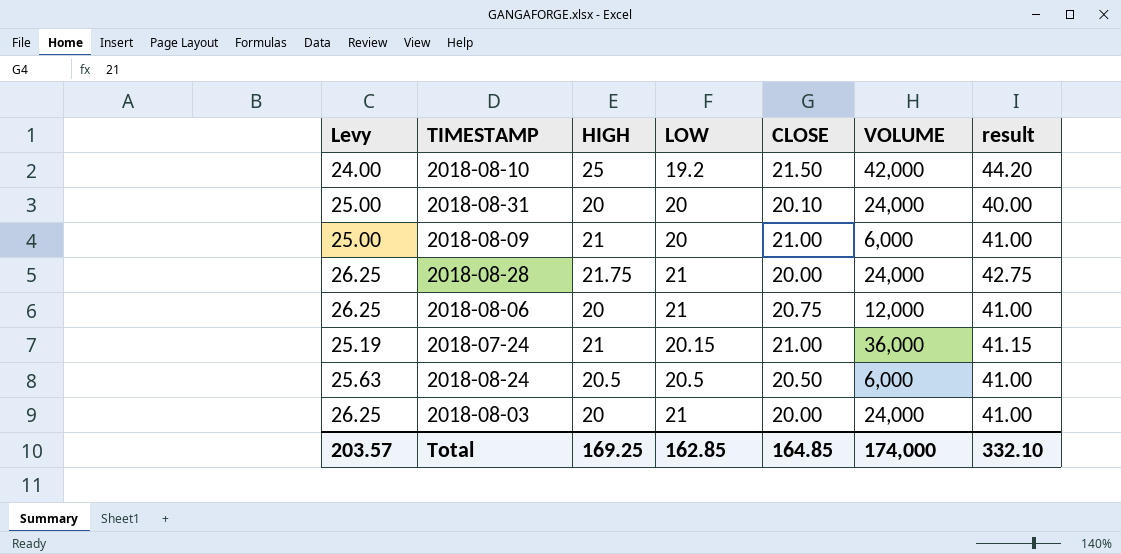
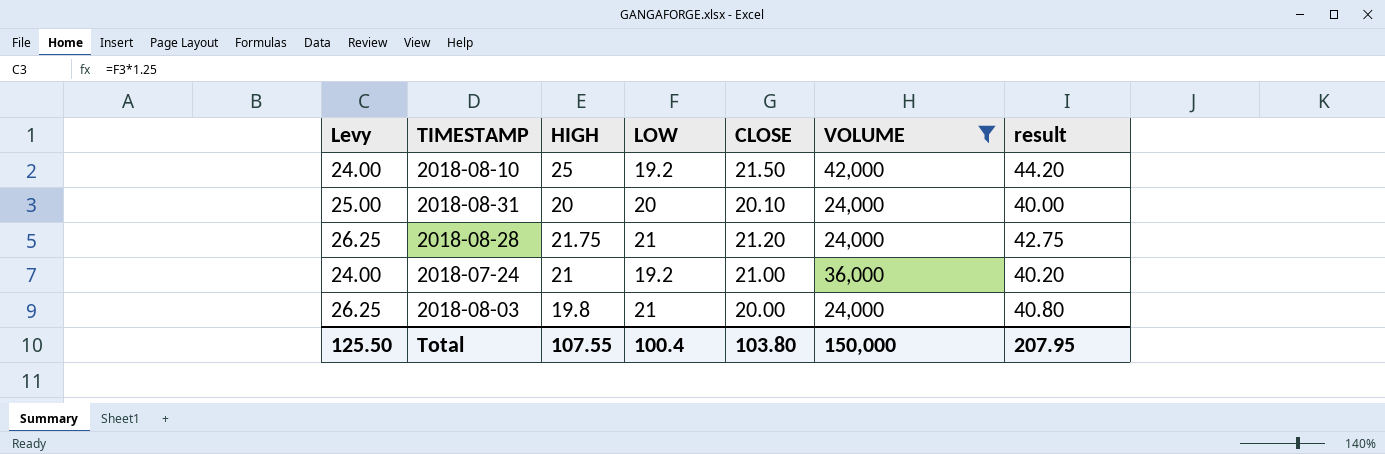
filter: none -> VOLUME >= 24,000
2018-08-28 | CLOSE: 20.00 -> 21.20
2018-07-24 | Levy: 25.19 -> 24.00
2018-07-24 | LOW: 20.15 -> 19.2
2018-07-24 | result: 41.15 -> 40.20
2018-08-03 | HIGH: 20 -> 19.8
2018-08-03 | result: 41.00 -> 40.80
Total | Levy: 203.57 -> 125.50
Total | HIGH: 169.25 -> 107.55
Total | LOW: 162.85 -> 100.4
Total | CLOSE: 164.85 -> 103.80
Total | VOLUME: 174,000 -> 150,000
Total | result: 332.10 -> 207.95

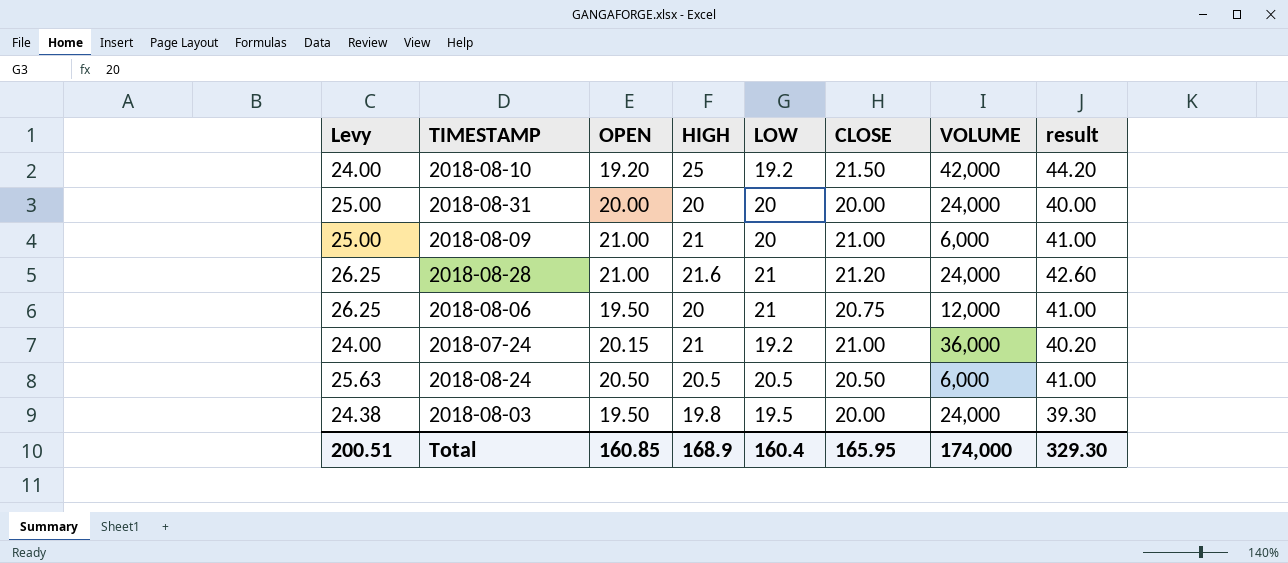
filter: VOLUME >= 24,000 -> none
column OPEN | position: none -> 3
2018-08-31 | CLOSE: 20.10 -> 20.00
2018-08-28 | HIGH: 21.75 -> 21.6
2018-08-28 | result: 42.75 -> 42.60
2018-08-03 | Levy: 26.25 -> 24.38
2018-08-03 | LOW: 21 -> 19.5
2018-08-03 | result: 40.80 -> 39.30
Total | Levy: 125.50 -> 200.51
Total | HIGH: 107.55 -> 168.9
Total | LOW: 100.4 -> 160.4
Total | CLOSE: 103.80 -> 165.95
Total | VOLUME: 150,000 -> 174,000
Total | result: 207.95 -> 329.30

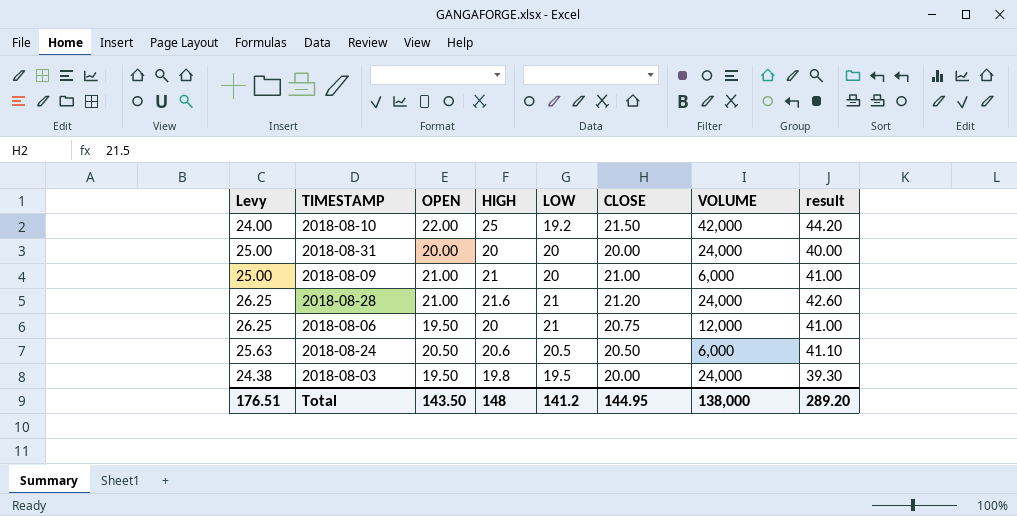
row 2018-07-24: 24.00 | 20.15 | 21 | 19.2 | 21.00 | 36,000 | 40.20 -> none
2018-08-10 | OPEN: 19.20 -> 22.00
2018-08-24 | HIGH: 20.5 -> 20.6
2018-08-24 | result: 41.00 -> 41.10
Total | Levy: 200.51 -> 176.51
Total | OPEN: 160.85 -> 143.50
Total | HIGH: 168.9 -> 148
Total | LOW: 160.4 -> 141.2
Total | CLOSE: 165.95 -> 144.95
Total | VOLUME: 174,000 -> 138,000
Total | result: 329.30 -> 289.20

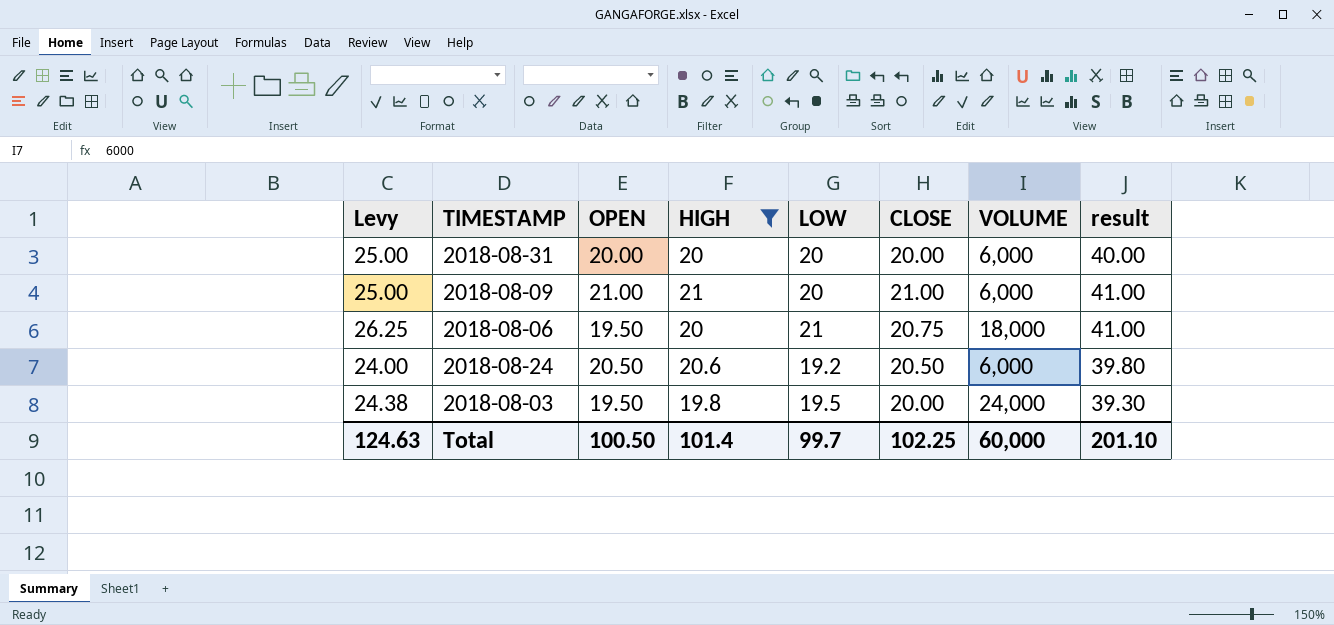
filter: none -> HIGH <= 21
2018-08-31 | VOLUME: 24,000 -> 6,000
2018-08-06 | VOLUME: 12,000 -> 18,000
2018-08-24 | Levy: 25.63 -> 24.00
2018-08-24 | LOW: 20.5 -> 19.2
2018-08-24 | result: 41.10 -> 39.80
Total | Levy: 176.51 -> 124.63
Total | OPEN: 143.50 -> 100.50
Total | HIGH: 148 -> 101.4
Total | LOW: 141.2 -> 99.7
Total | CLOSE: 144.95 -> 102.25
Total | VOLUME: 138,000 -> 60,000
Total | result: 289.20 -> 201.10

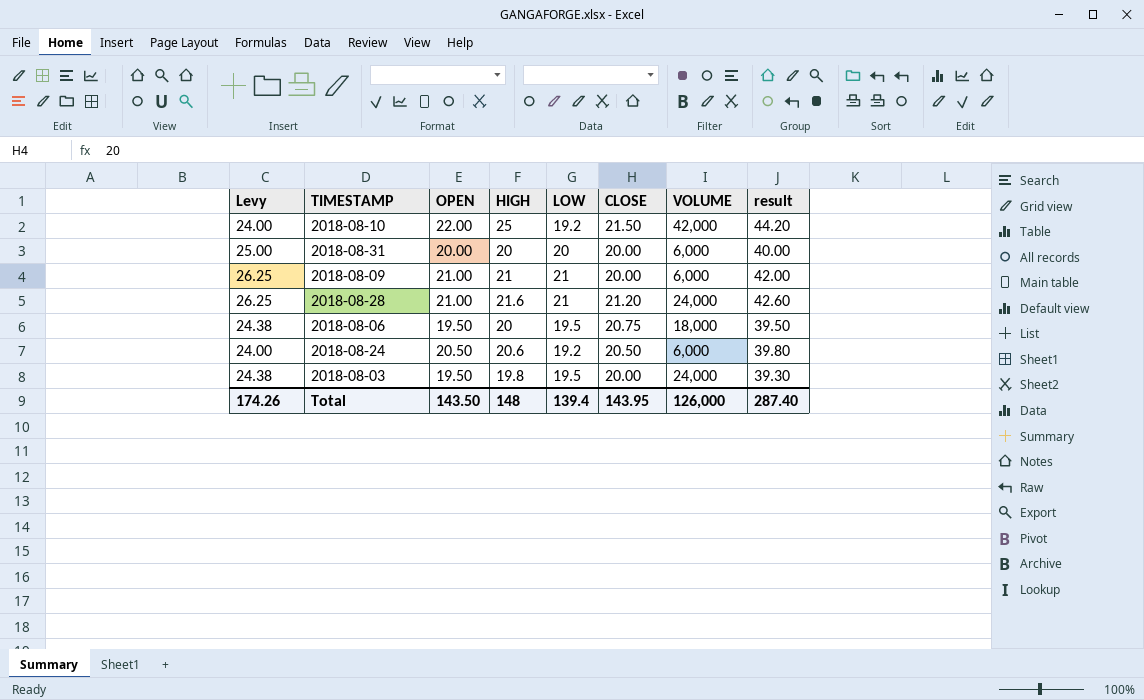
filter: HIGH <= 21 -> none
2018-08-09 | Levy: 25.00 -> 26.25
2018-08-09 | LOW: 20 -> 21
2018-08-09 | CLOSE: 21.00 -> 20.00
2018-08-09 | result: 41.00 -> 42.00
2018-08-06 | Levy: 26.25 -> 24.38
2018-08-06 | LOW: 21 -> 19.5
2018-08-06 | result: 41.00 -> 39.50
Total | Levy: 124.63 -> 174.26
Total | OPEN: 100.50 -> 143.50
Total | HIGH: 101.4 -> 148
Total | LOW: 99.7 -> 139.4
Total | CLOSE: 102.25 -> 143.95
Total | VOLUME: 60,000 -> 126,000
Total | result: 201.10 -> 287.40

